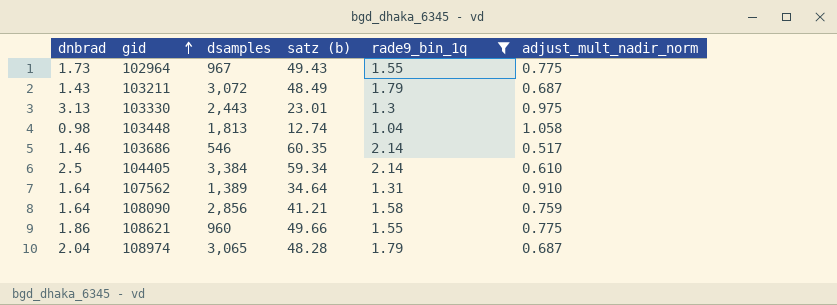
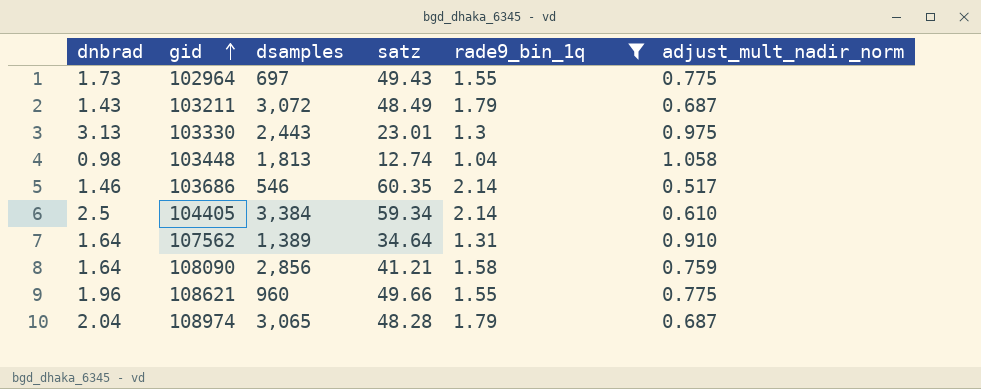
column name: satz (b) -> satz
102964 | dsamples: 967 -> 697
108621 | dnbrad: 1.86 -> 1.96

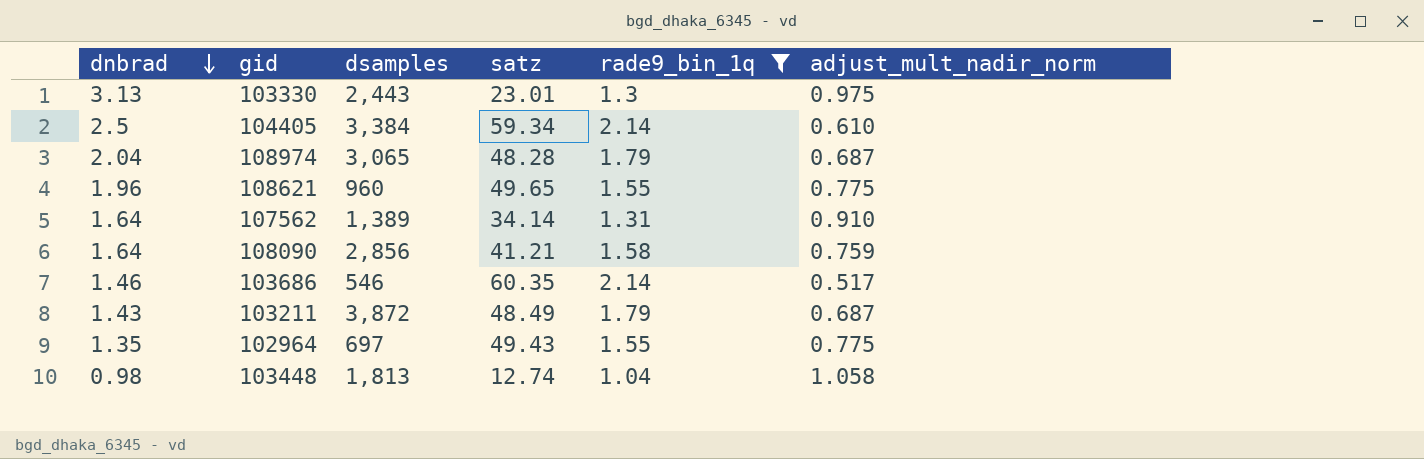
row order: gid ascending -> dnbrad descending
108621 | satz: 49.66 -> 49.65
107562 | satz: 34.64 -> 34.14
103211 | dsamples: 3,072 -> 3,872
102964 | dnbrad: 1.73 -> 1.35

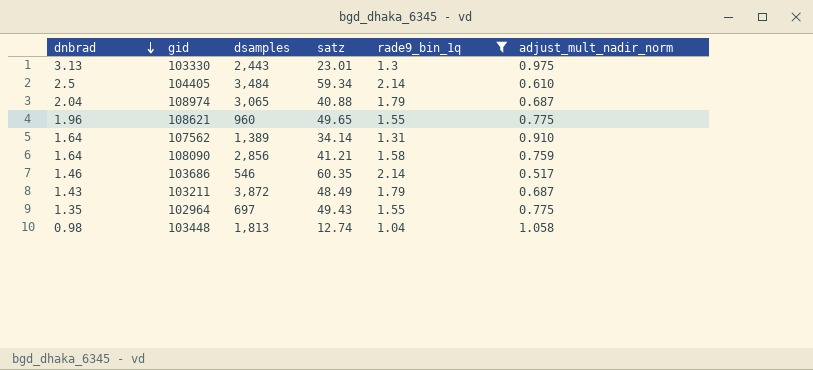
104405 | dsamples: 3,384 -> 3,484
108974 | satz: 48.28 -> 40.88

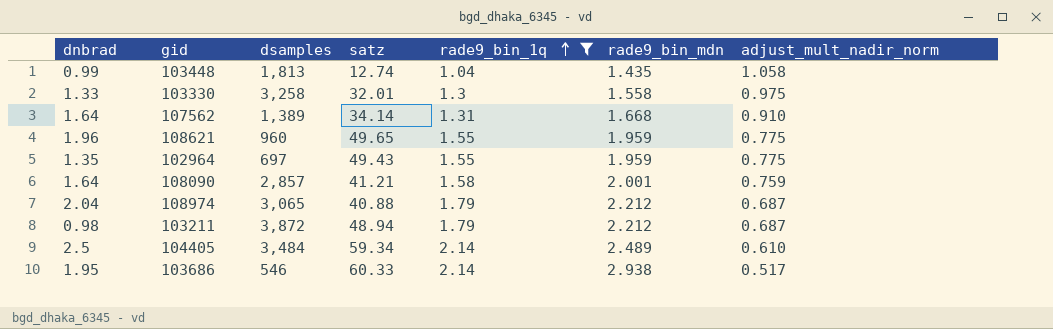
row order: dnbrad descending -> rade9_bin_1q ascending
column rade9_bin_mdn | position: none -> 6
103448 | dnbrad: 0.98 -> 0.99
103330 | dnbrad: 3.13 -> 1.33
103330 | dsamples: 2,443 -> 3,258
103330 | satz: 23.01 -> 32.01
108090 | dsamples: 2,856 -> 2,857
103211 | dnbrad: 1.43 -> 0.98
103211 | satz: 48.49 -> 48.94
103686 | dnbrad: 1.46 -> 1.95
103686 | satz: 60.35 -> 60.33

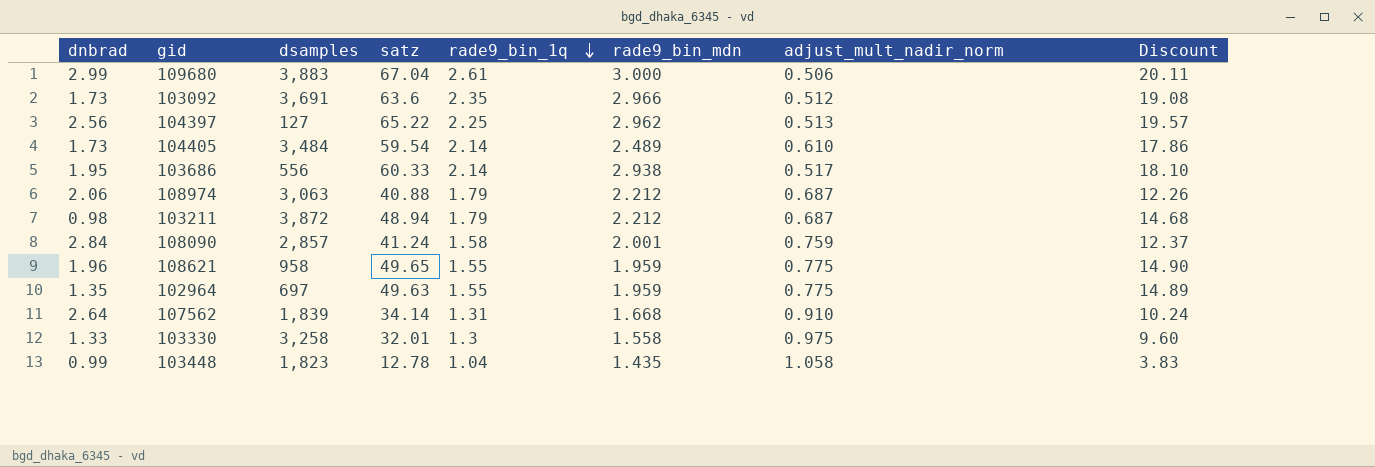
filter: rade9_bin_1q <= 2.14 -> none
row order: rade9_bin_1q ascending -> rade9_bin_1q descending
column Discount | formula: none -> [satz] * 0.3
104405 | dnbrad: 2.5 -> 1.73
104405 | satz: 59.34 -> 59.54
103686 | dsamples: 546 -> 556
108974 | dnbrad: 2.04 -> 2.06
108974 | dsamples: 3,065 -> 3,063
108090 | dnbrad: 1.64 -> 2.84
108090 | satz: 41.21 -> 41.24
108621 | dsamples: 960 -> 958
102964 | satz: 49.43 -> 49.63
107562 | dnbrad: 1.64 -> 2.64
107562 | dsamples: 1,389 -> 1,839
103448 | dsamples: 1,813 -> 1,823
103448 | satz: 12.74 -> 12.78

